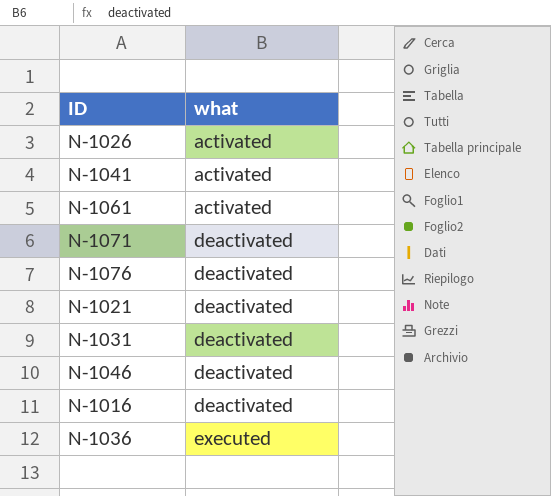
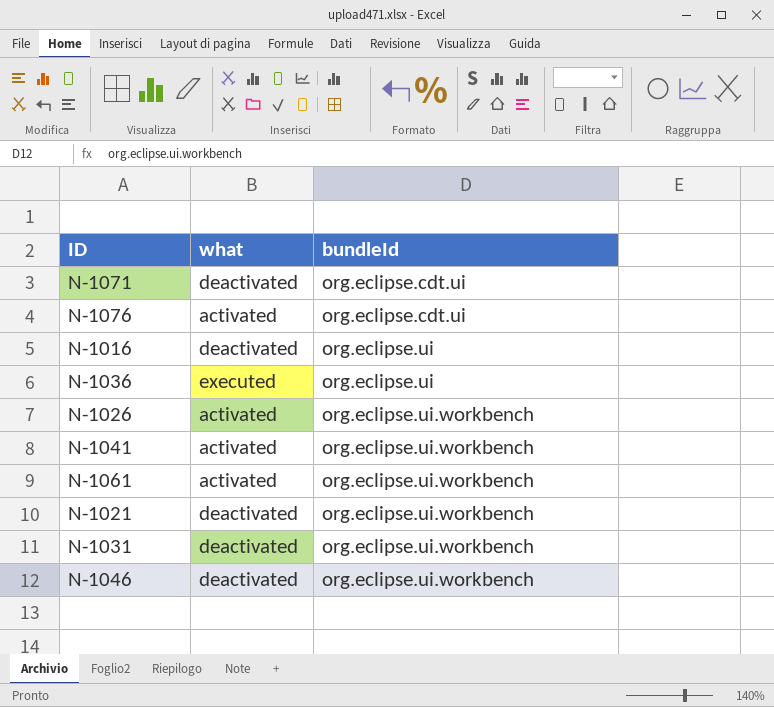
row order: what ascending -> bundleId ascending
column bundleId | position: none -> 3
N-1076 | what: deactivated -> activated

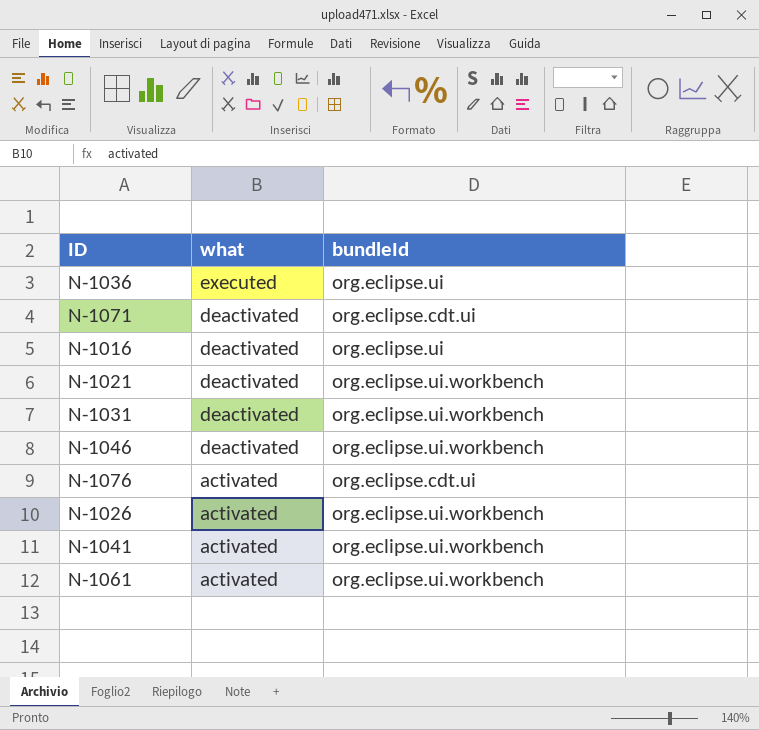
row order: bundleId ascending -> what descending

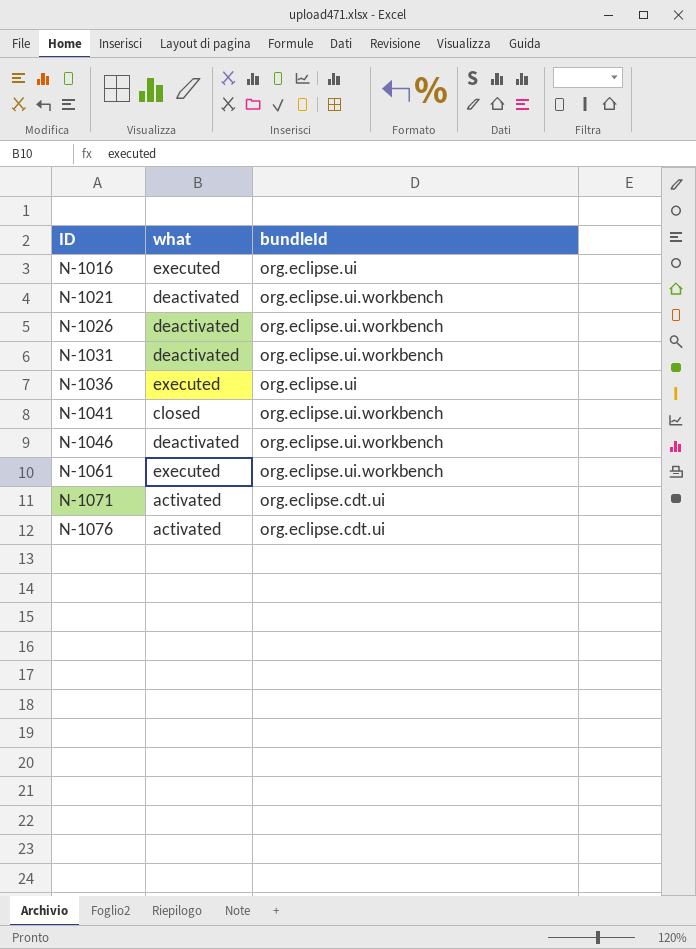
row order: what descending -> ID ascending
N-1016 | what: deactivated -> executed
N-1026 | what: activated -> deactivated
N-1041 | what: activated -> closed
N-1061 | what: activated -> executed
N-1071 | what: deactivated -> activated

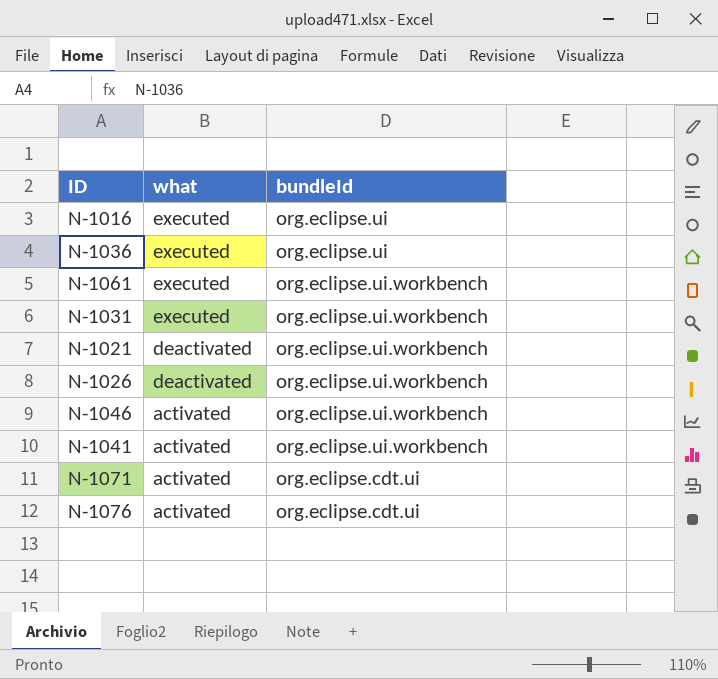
row order: ID ascending -> what descending
N-1031 | what: deactivated -> executed
N-1046 | what: deactivated -> activated
N-1041 | what: closed -> activated

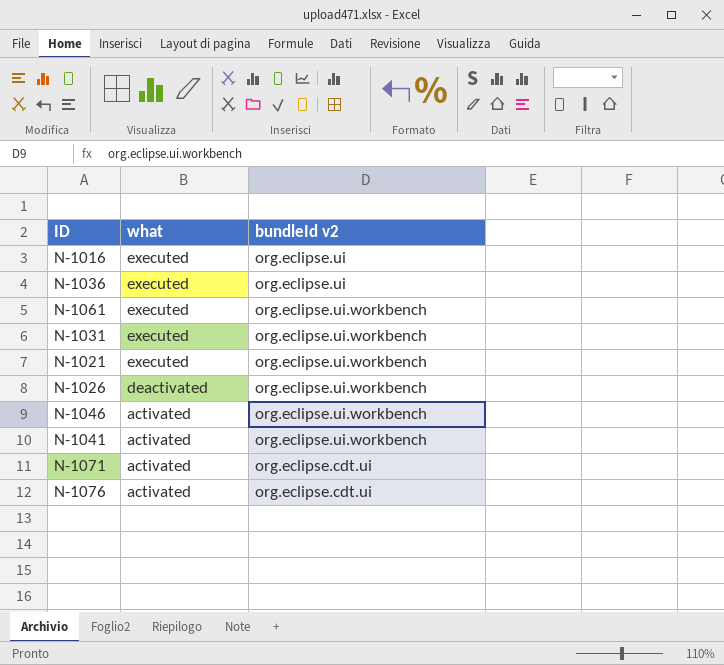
column name: bundleId -> bundleId v2
N-1021 | what: deactivated -> executed

